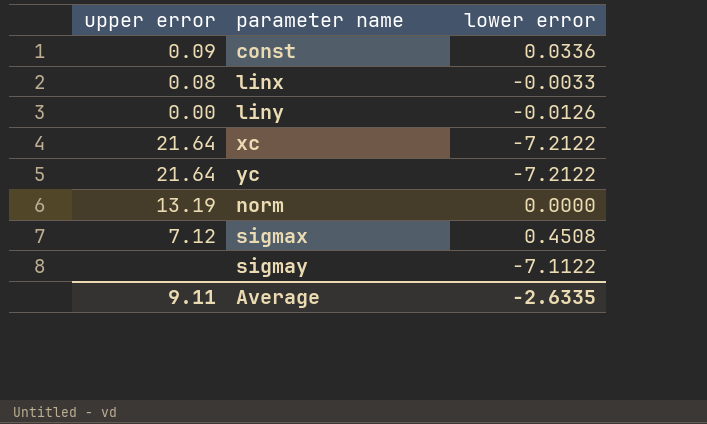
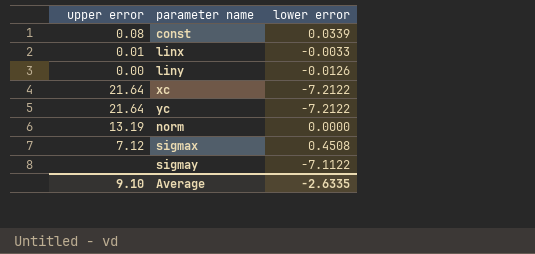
const | upper error: 0.09 -> 0.08
const | lower error: 0.0336 -> 0.0339
linx | upper error: 0.08 -> 0.01
Average | upper error: 9.11 -> 9.10

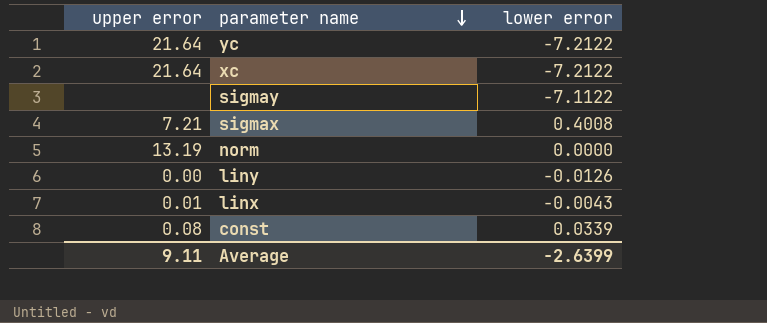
row order: none -> parameter name descending
sigmax | upper error: 7.12 -> 7.21
sigmax | lower error: 0.4508 -> 0.4008
linx | lower error: -0.0033 -> -0.0043
Average | upper error: 9.10 -> 9.11
Average | lower error: -2.6335 -> -2.6399

